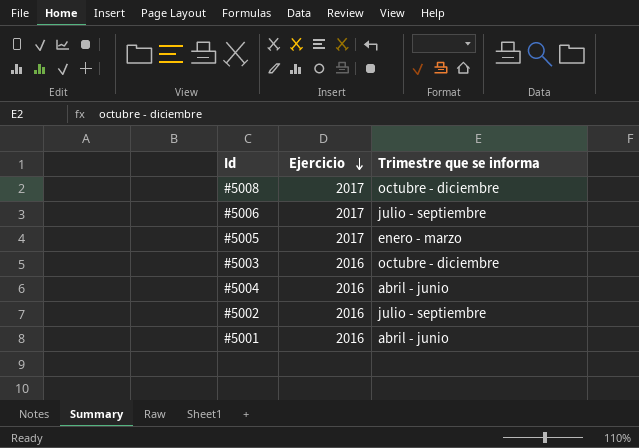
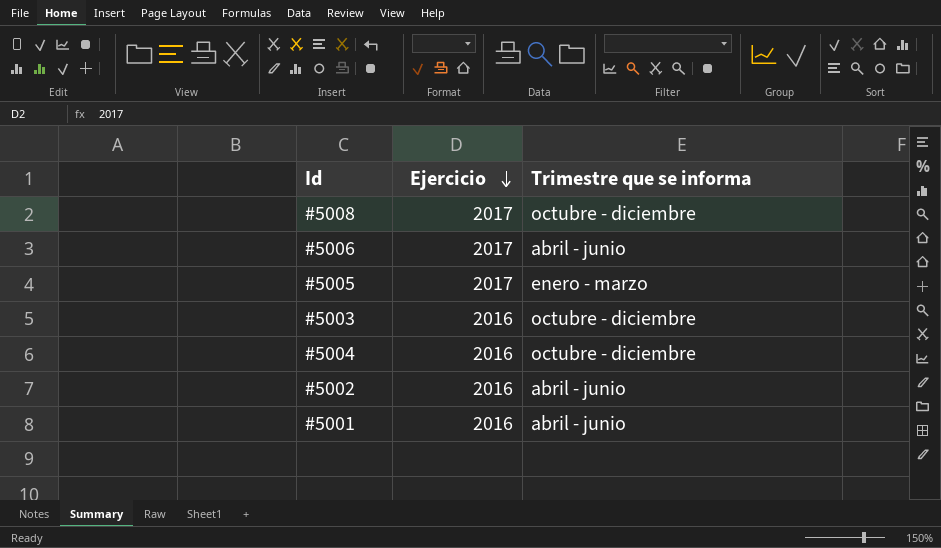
#5006 | Trimestre que se informa: julio - septiembre -> abril - junio
#5004 | Trimestre que se informa: abril - junio -> octubre - diciembre
#5002 | Trimestre que se informa: julio - septiembre -> abril - junio

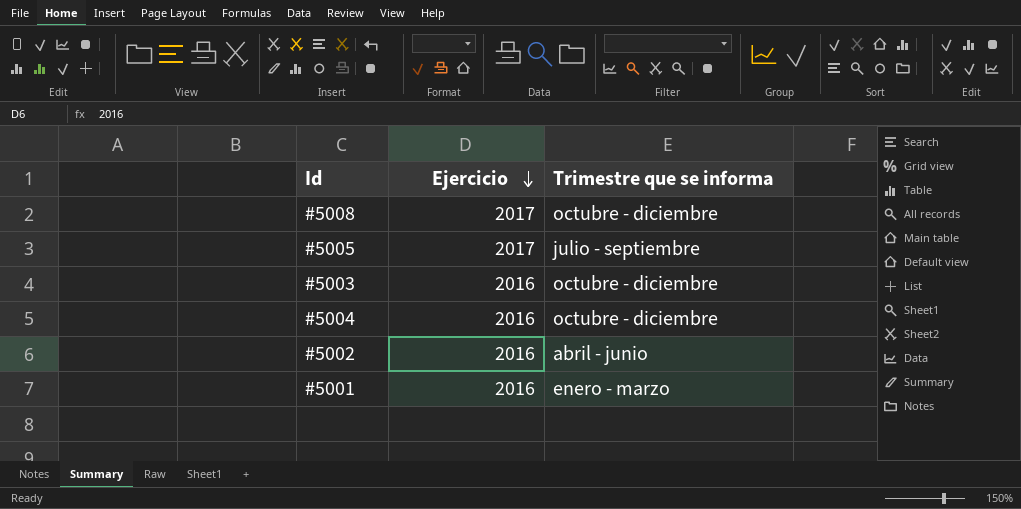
row #5006: 2017 | abril - junio -> none
#5005 | Trimestre que se informa: enero - marzo -> julio - septiembre
#5001 | Trimestre que se informa: abril - junio -> enero - marzo

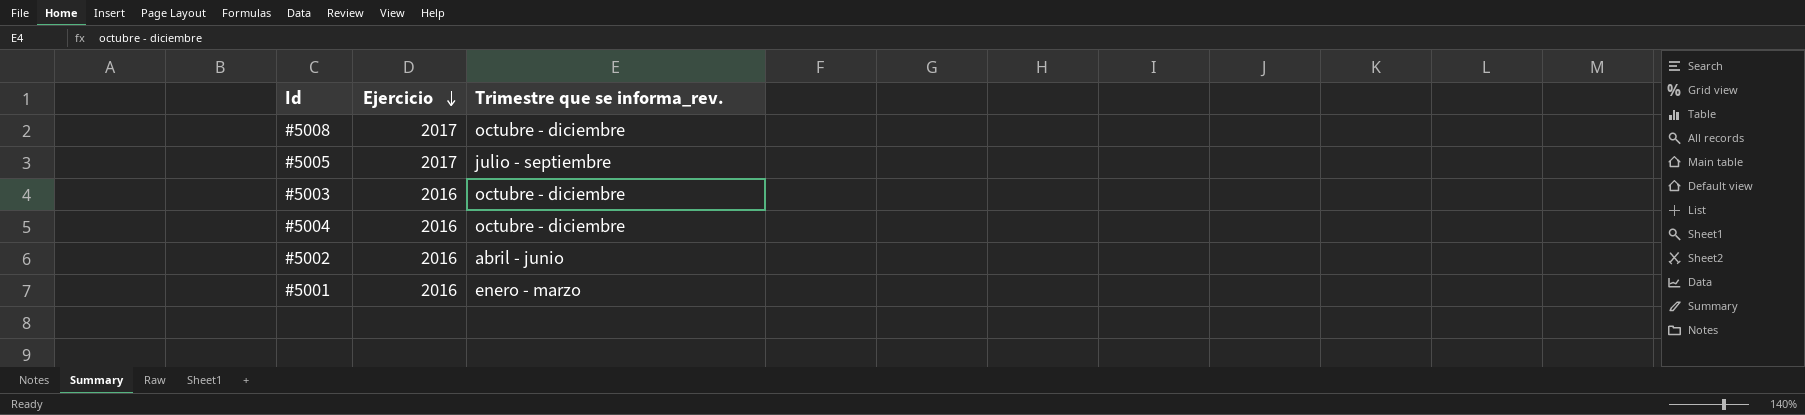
column name: Trimestre que se informa -> Trimestre que se informa_rev.

